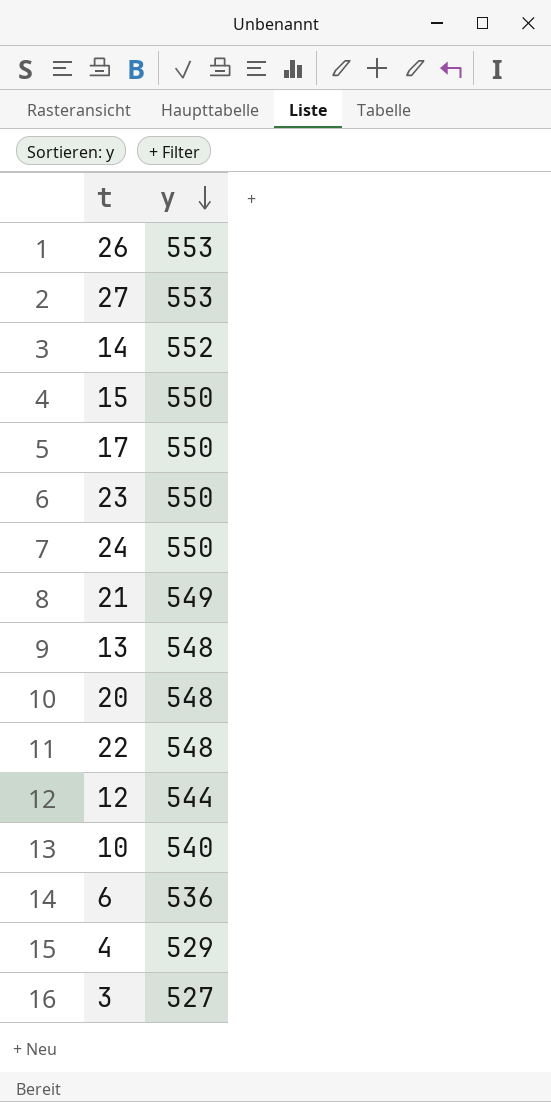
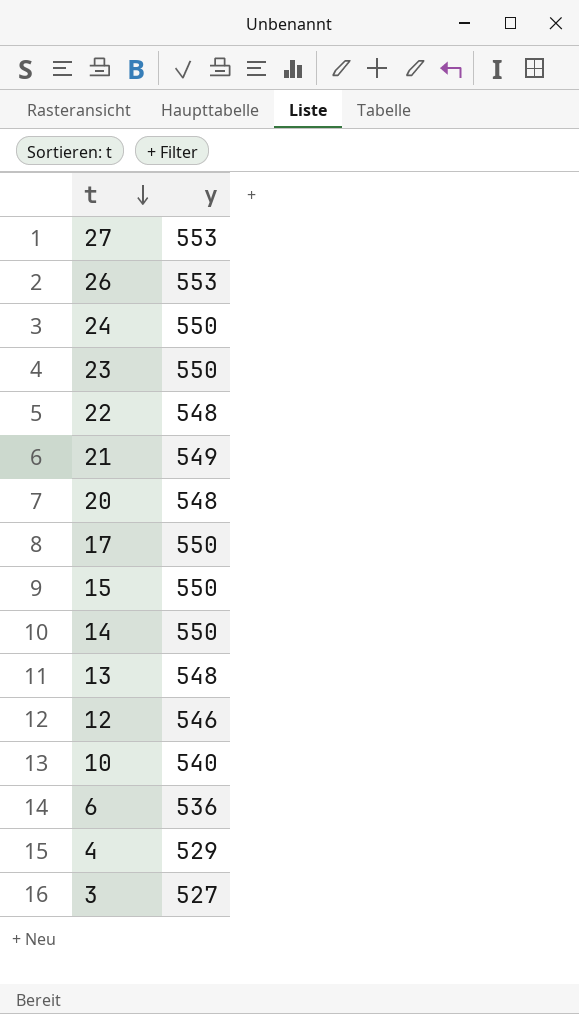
row order: y descending -> t descending
14 | y: 552 -> 550
12 | y: 544 -> 546

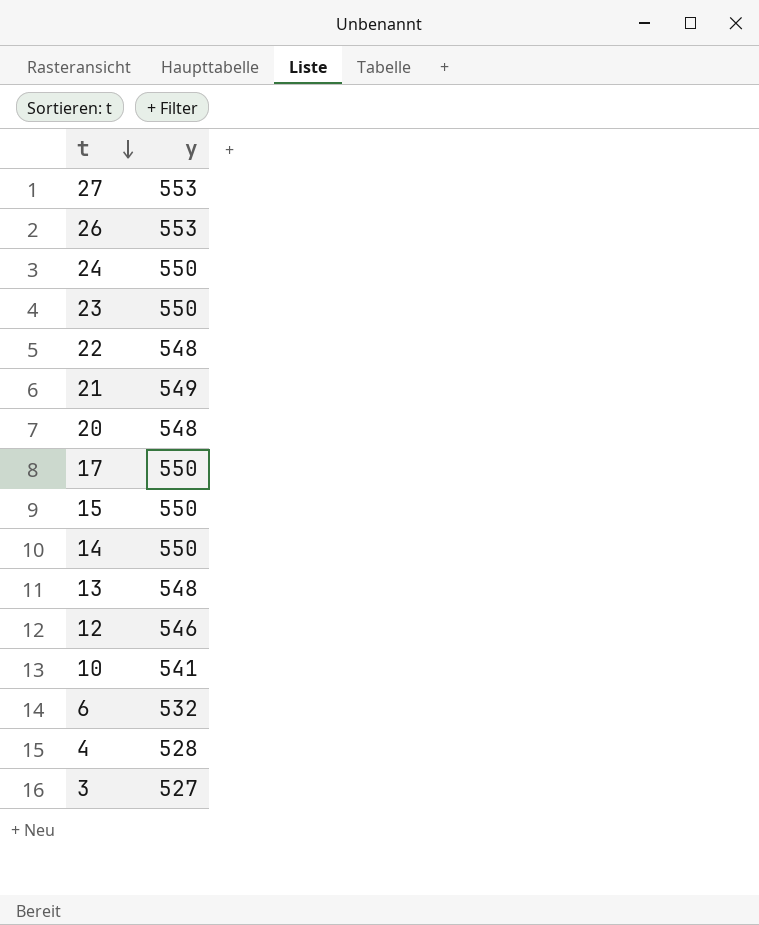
10 | y: 540 -> 541
6 | y: 536 -> 532
4 | y: 529 -> 528

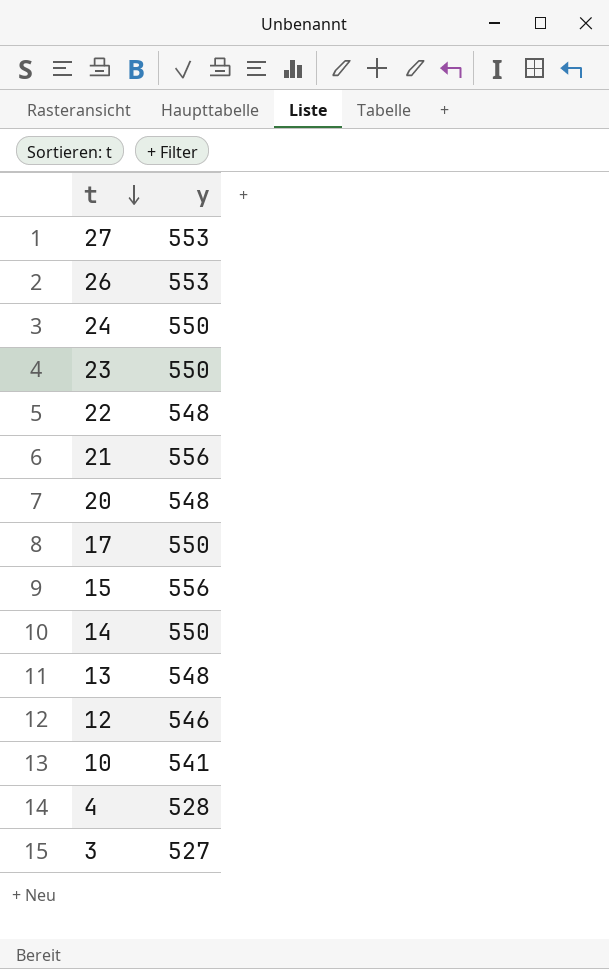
row 6: 532 -> none
21 | y: 549 -> 556
15 | y: 550 -> 556

